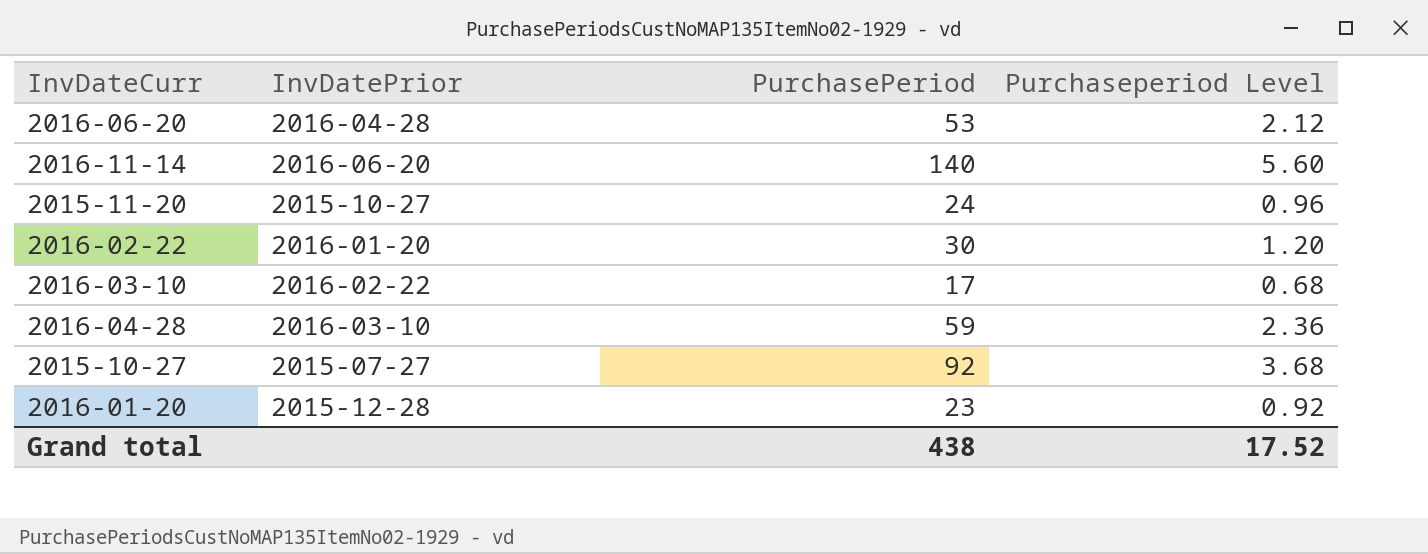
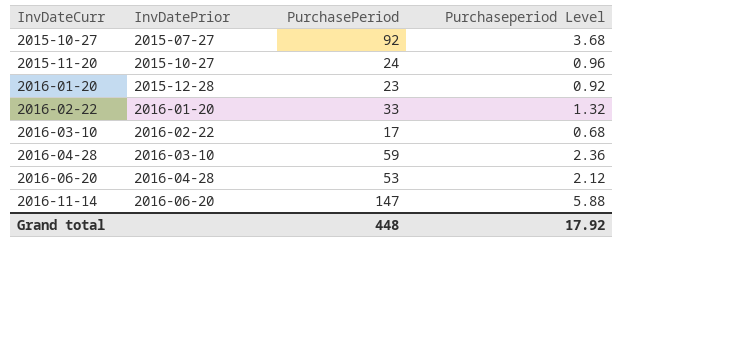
row order: none -> InvDateCurr ascending
2016-02-22 | PurchasePeriod: 30 -> 33
2016-02-22 | Purchaseperiod Level: 1.20 -> 1.32
2016-11-14 | PurchasePeriod: 140 -> 147
2016-11-14 | Purchaseperiod Level: 5.60 -> 5.88
Grand total | PurchasePeriod: 438 -> 448
Grand total | Purchaseperiod Level: 17.52 -> 17.92

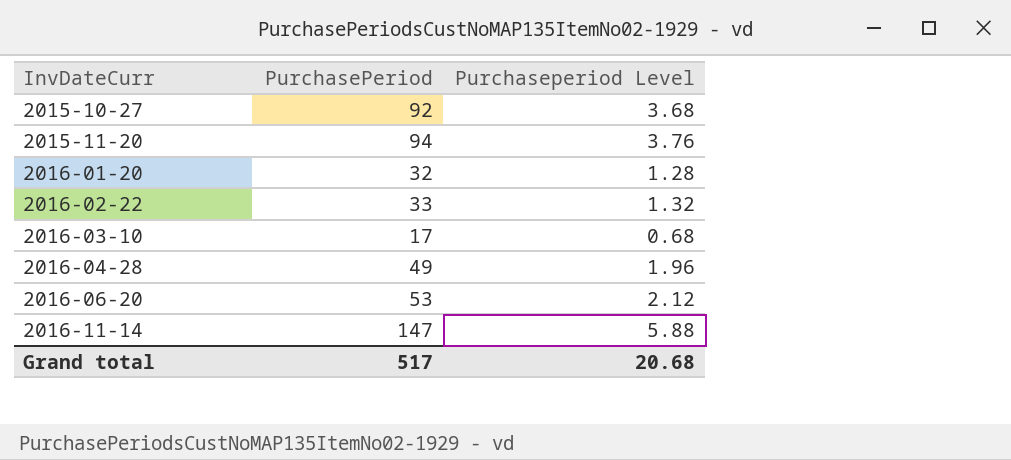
column InvDatePrior | position: 2 -> none
2015-11-20 | PurchasePeriod: 24 -> 94
2015-11-20 | Purchaseperiod Level: 0.96 -> 3.76
2016-01-20 | PurchasePeriod: 23 -> 32
2016-01-20 | Purchaseperiod Level: 0.92 -> 1.28
2016-04-28 | PurchasePeriod: 59 -> 49
2016-04-28 | Purchaseperiod Level: 2.36 -> 1.96
Grand total | PurchasePeriod: 448 -> 517
Grand total | Purchaseperiod Level: 17.92 -> 20.68

